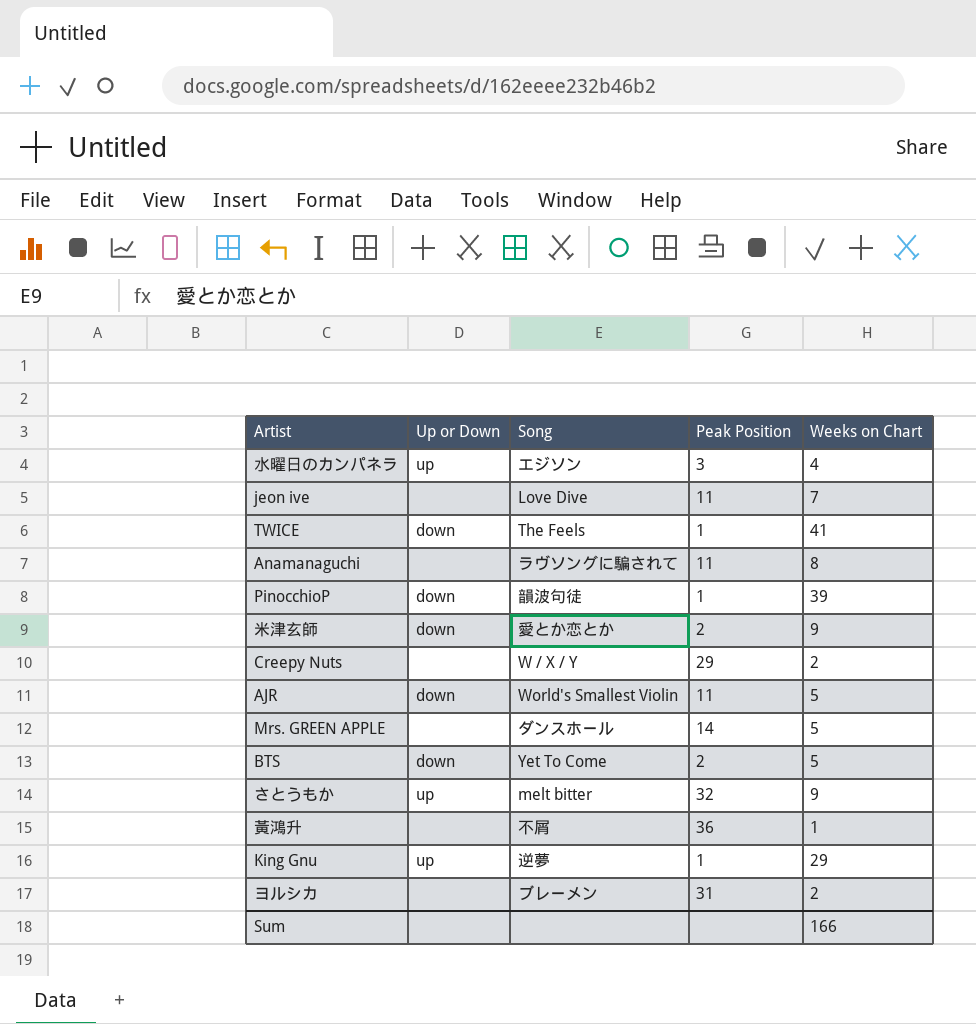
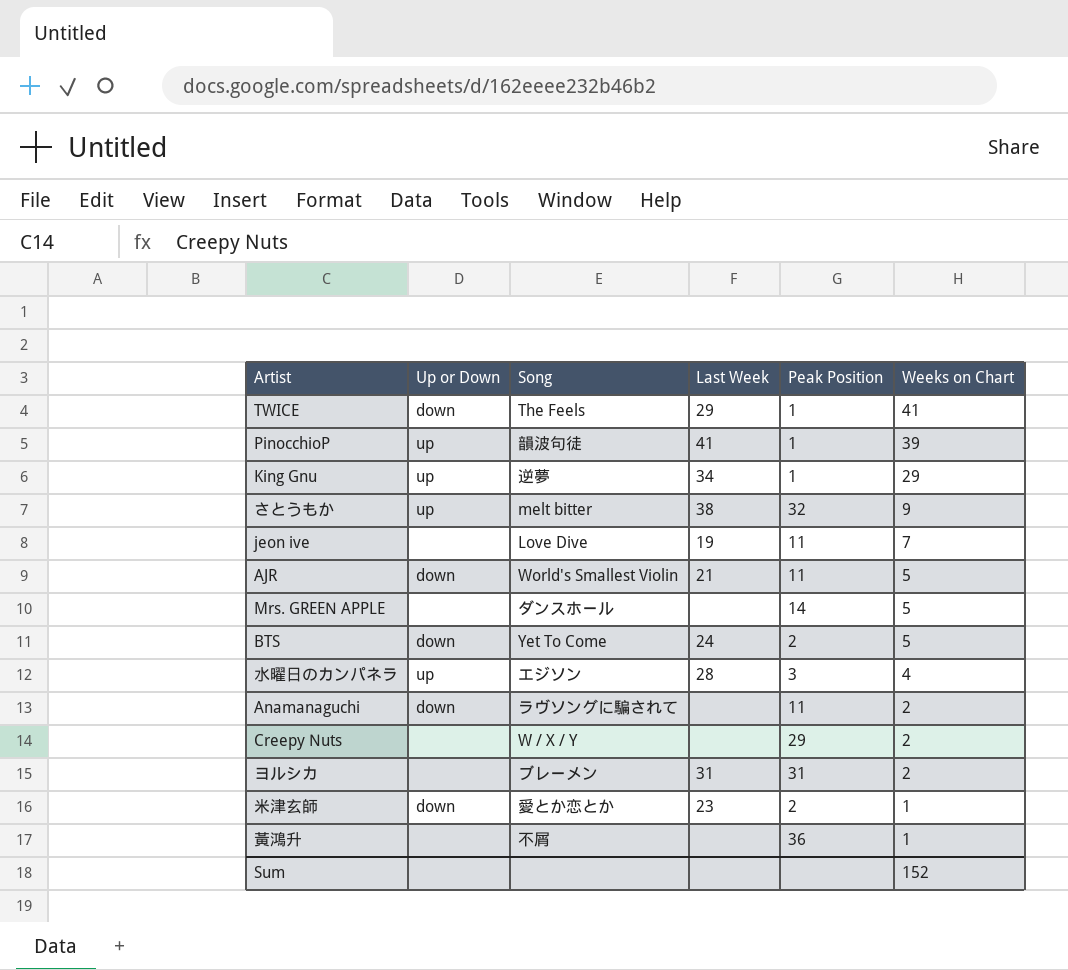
row order: none -> Weeks on Chart descending
column Last Week | position: none -> 4
PinocchioP | Up or Down: down -> up
Anamanaguchi | Up or Down: none -> down
Anamanaguchi | Weeks on Chart: 8 -> 2
米津玄師 | Weeks on Chart: 9 -> 1
Sum | Weeks on Chart: 166 -> 152

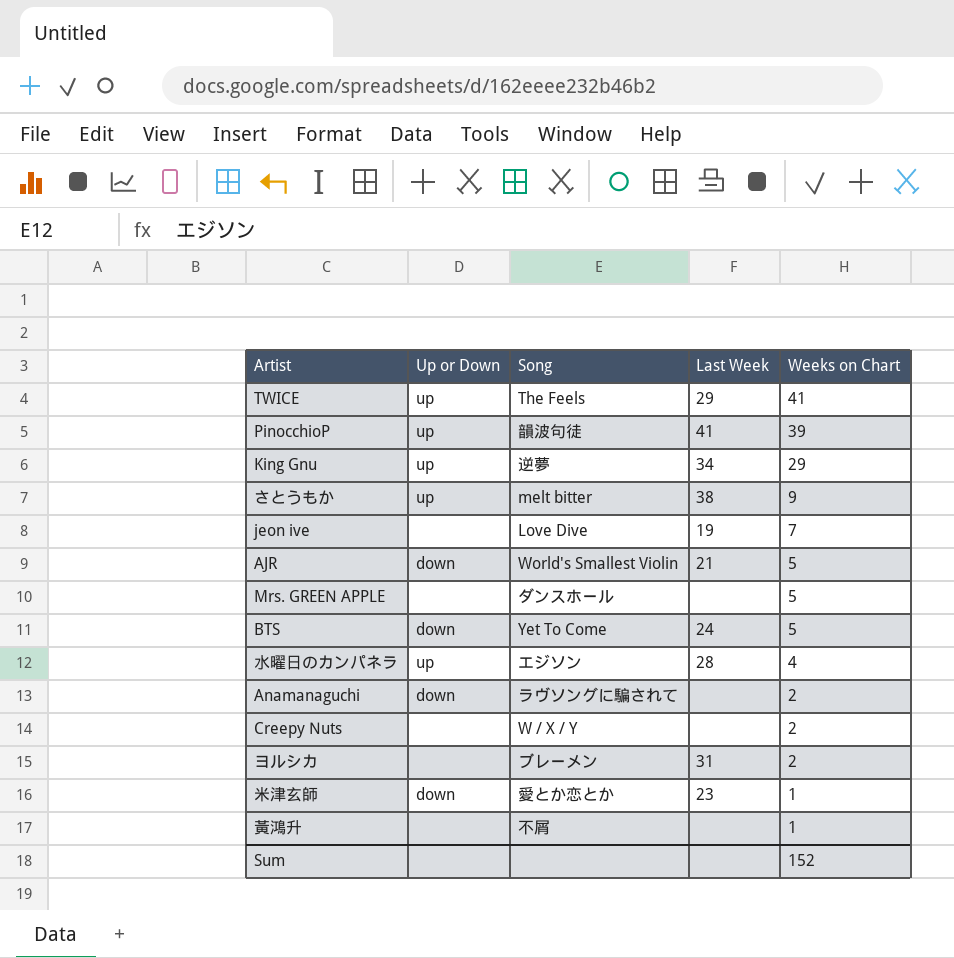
column Peak Position | position: 5 -> none
TWICE | Up or Down: down -> up

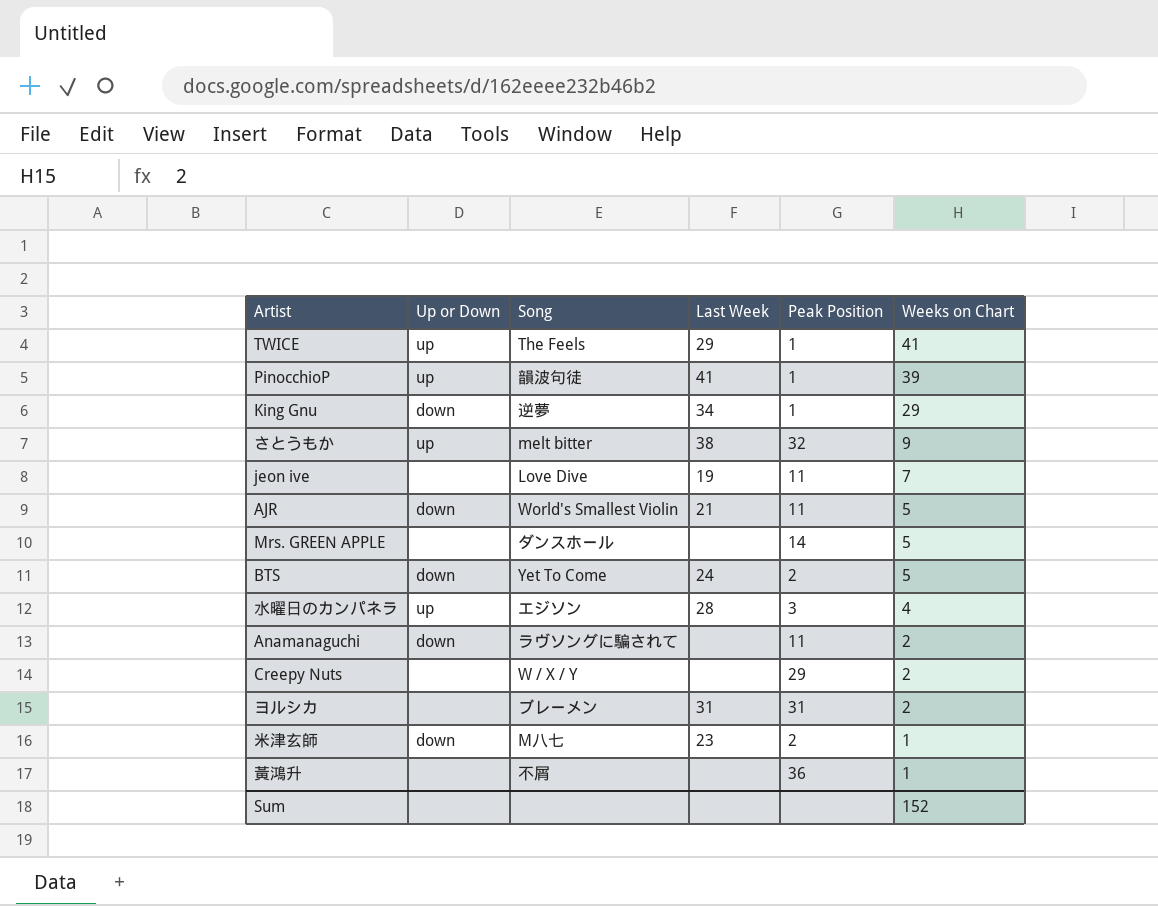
column Peak Position | position: none -> 5
King Gnu | Up or Down: up -> down
米津玄師 | Song: 愛とか恋とか -> M八七

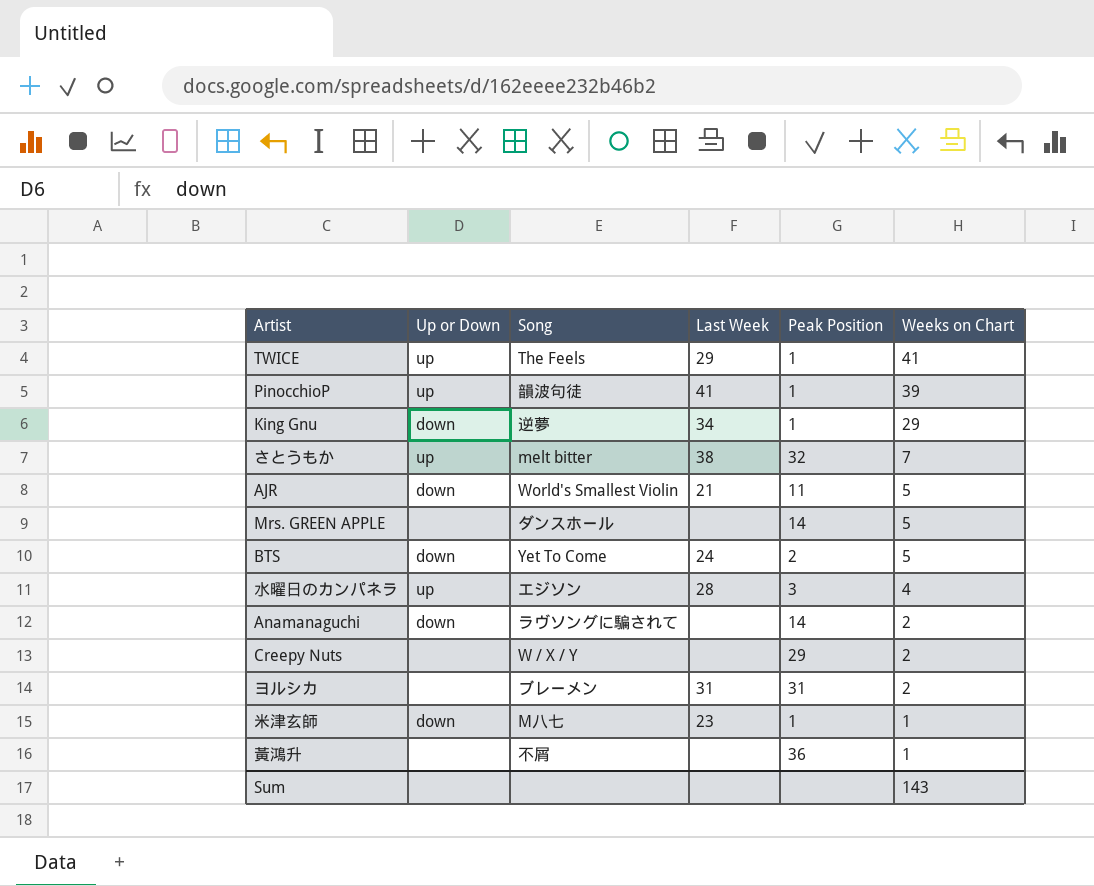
row jeon ive: none | Love Dive | 19 | 11 | 7 -> none
さとうもか | Weeks on Chart: 9 -> 7
Anamanaguchi | Peak Position: 11 -> 14
米津玄師 | Peak Position: 2 -> 1
Sum | Weeks on Chart: 152 -> 143

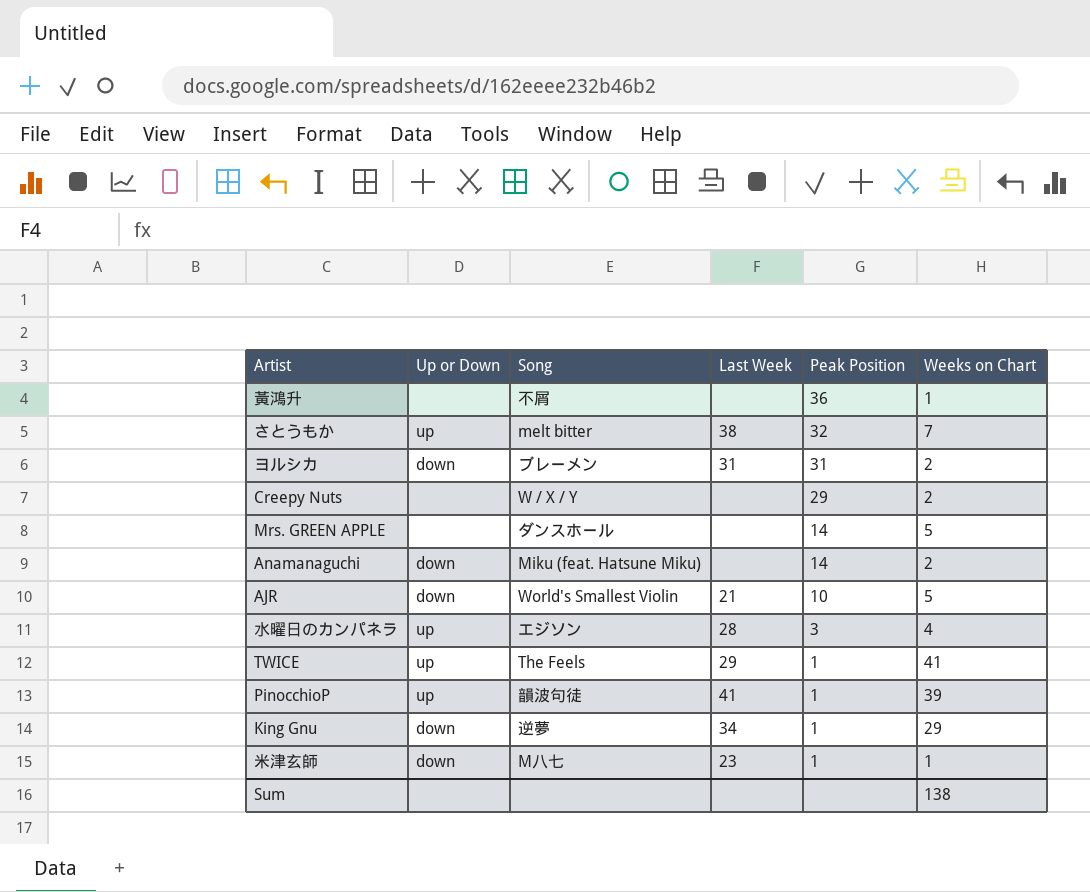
row order: Weeks on Chart descending -> Peak Position descending
row BTS: down | Yet To Come | 24 | 2 | 5 -> none
ヨルシカ | Up or Down: none -> down
Anamanaguchi | Song: ラヴソングに騙されて -> Miku (feat. Hatsune Miku)
AJR | Peak Position: 11 -> 10
Sum | Weeks on Chart: 143 -> 138

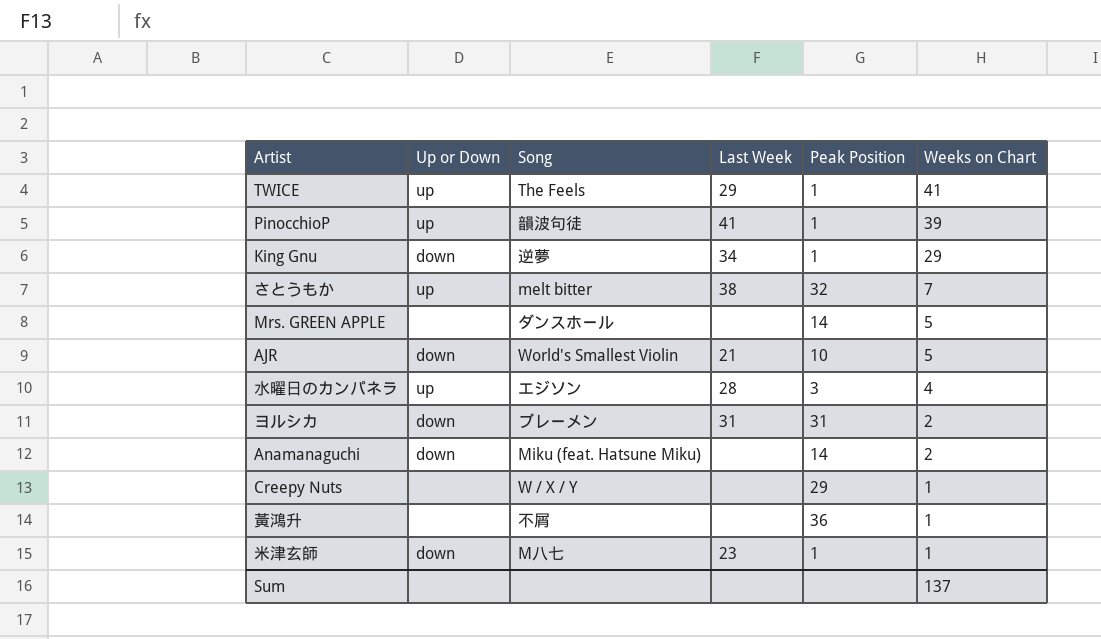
row order: Peak Position descending -> Weeks on Chart descending
Creepy Nuts | Weeks on Chart: 2 -> 1
Sum | Weeks on Chart: 138 -> 137

